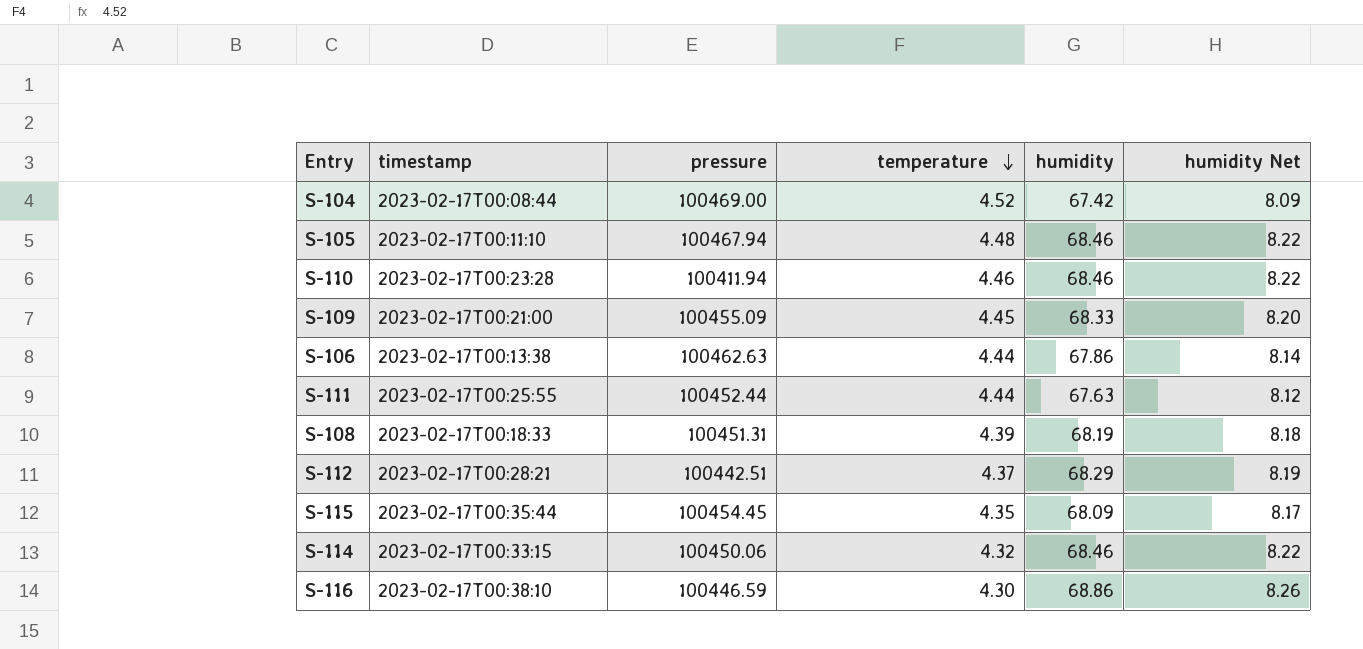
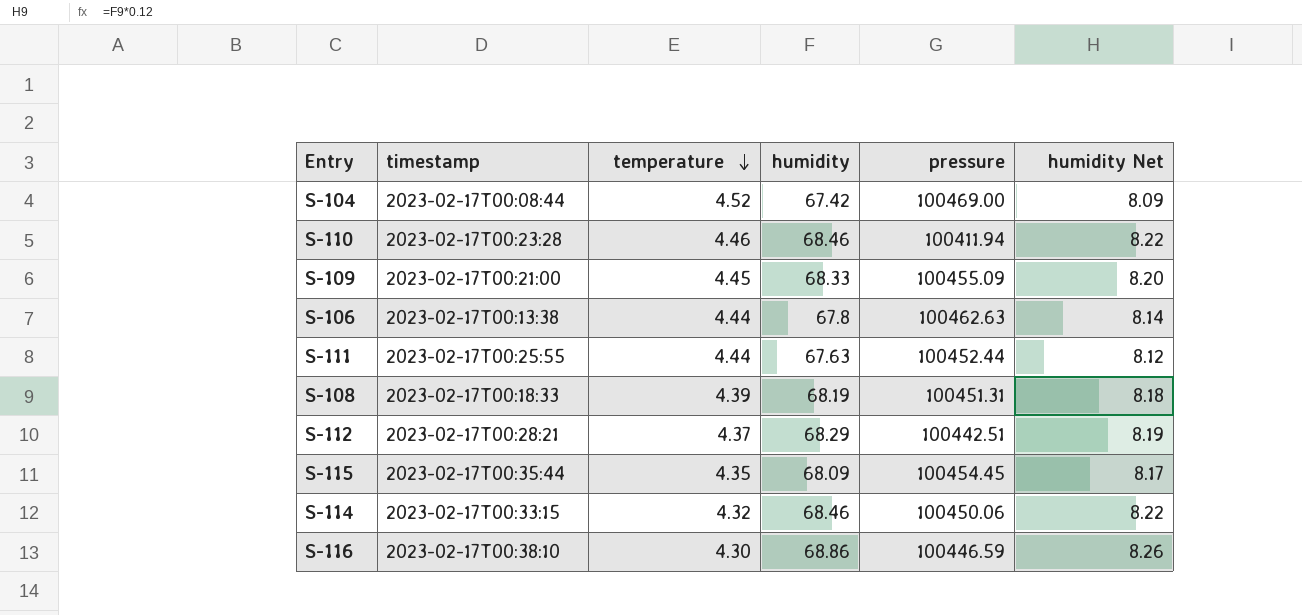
column pressure | position: 3 -> 5
row S-105: 2023-02-17T00:11:10 | 100467.94 | 4.48 | 68.46 | 8.22 -> none
S-106 | humidity: 67.86 -> 67.8

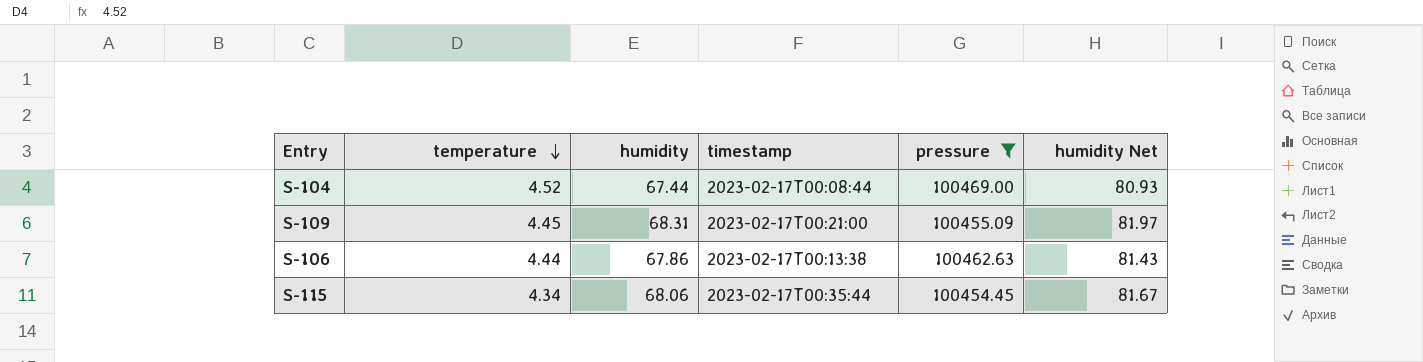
filter: none -> pressure >= 100454.45
column timestamp | position: 2 -> 4
column humidity Net | formula: [humidity] * 0.12 -> [humidity] * 1.2
S-104 | humidity: 67.42 -> 67.44
S-109 | humidity: 68.33 -> 68.31
S-106 | humidity: 67.8 -> 67.86
S-115 | temperature: 4.35 -> 4.34
S-115 | humidity: 68.09 -> 68.06

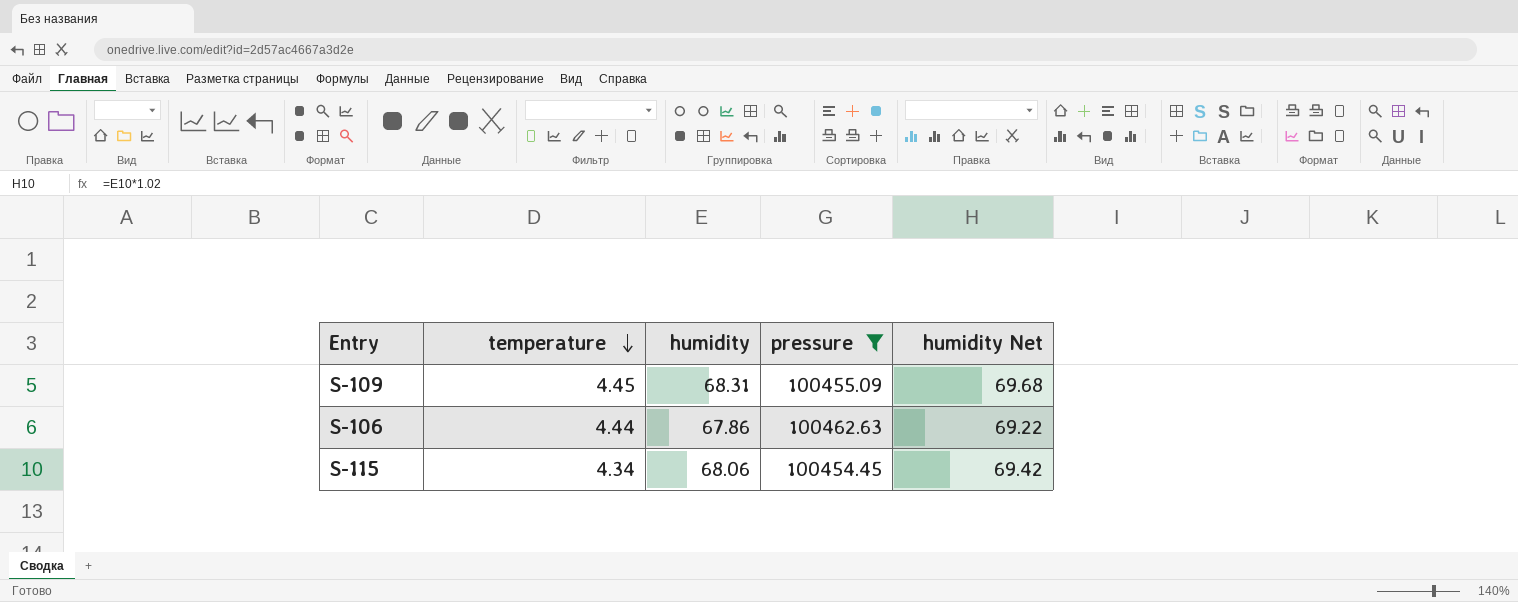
column timestamp | position: 4 -> none
column humidity Net | formula: [humidity] * 1.2 -> [humidity] * 1.02
row S-104: 4.52 | 67.44 | 2023-02-17T00:08:44 | 100469.00 | 80.93 -> none

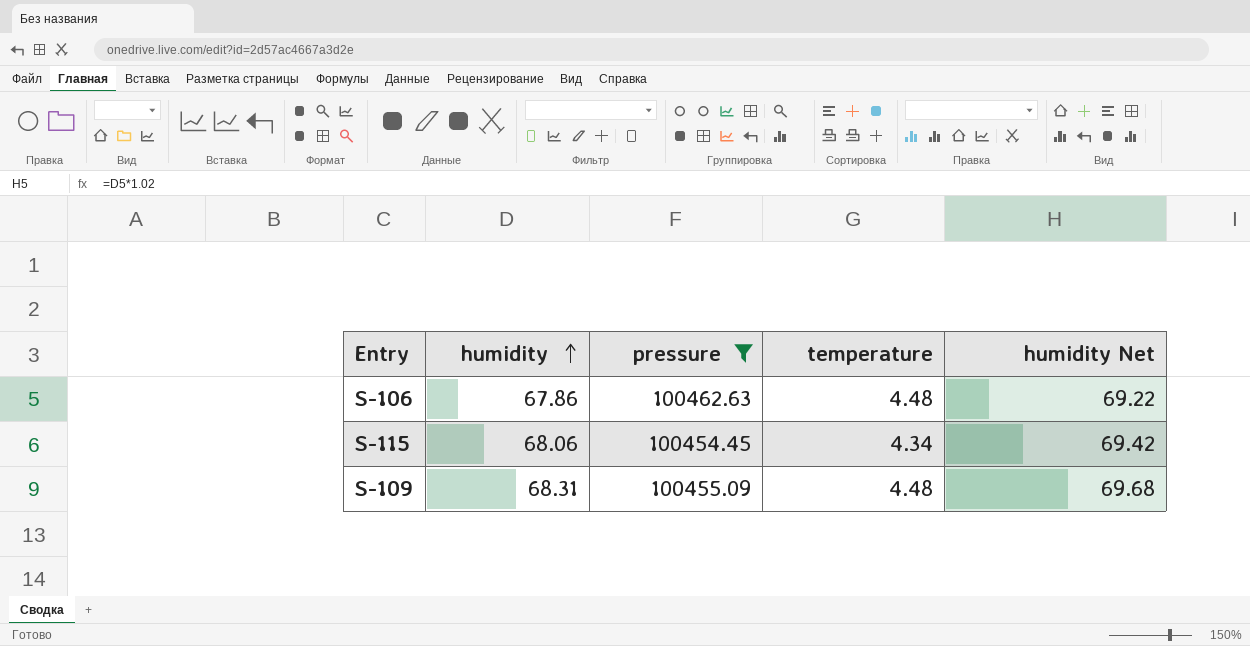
row order: temperature descending -> humidity ascending
column temperature | position: 2 -> 4
S-106 | temperature: 4.44 -> 4.48
S-109 | temperature: 4.45 -> 4.48

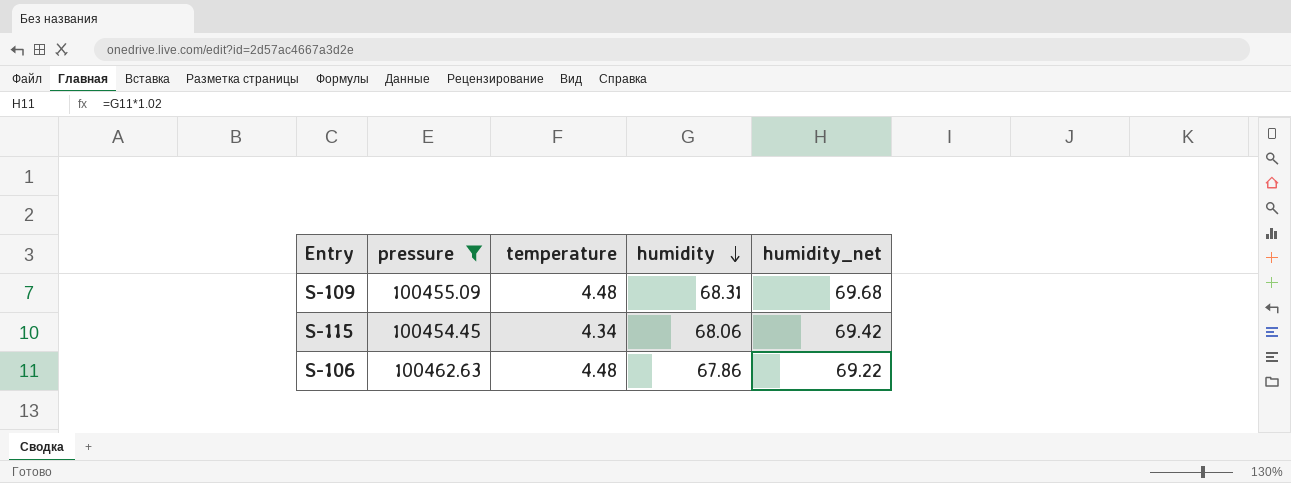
row order: humidity ascending -> humidity descending
column humidity | position: 2 -> 4
column name: humidity Net -> humidity_net

